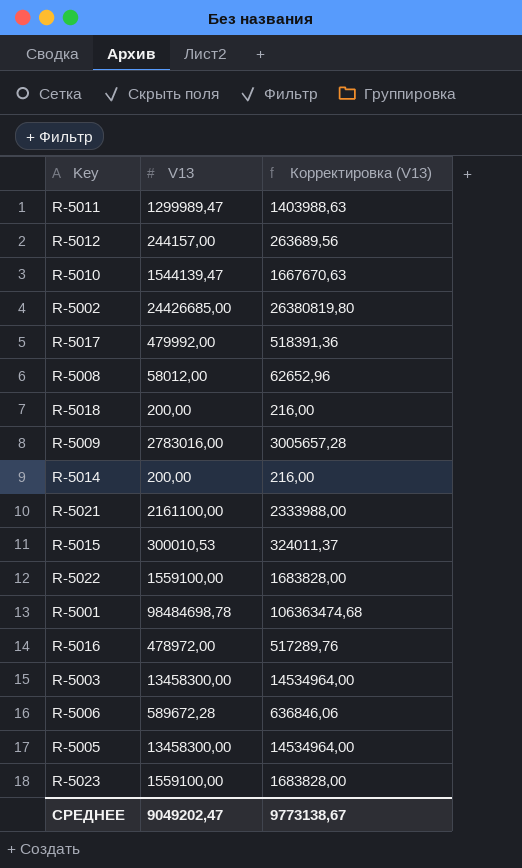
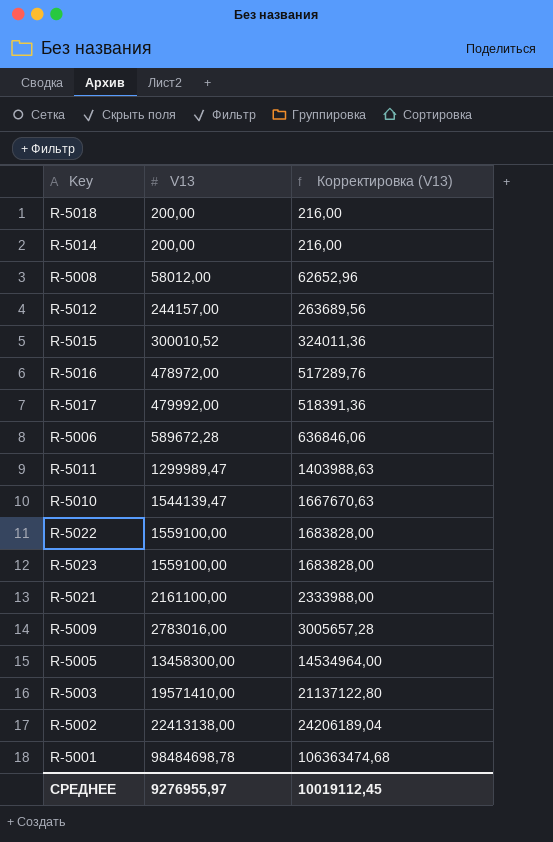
row order: none -> V13 ascending
R-5015 | V13: 300010,53 -> 300010,52
R-5015 | Корректировка (V13): 324011,37 -> 324011,36
R-5003 | V13: 13458300,00 -> 19571410,00
R-5003 | Корректировка (V13): 14534964,00 -> 21137122,80
R-5002 | V13: 24426685,00 -> 22413138,00
R-5002 | Корректировка (V13): 26380819,80 -> 24206189,04
СРЕДНЕЕ | V13: 9049202,47 -> 9276955,97
СРЕДНЕЕ | Корректировка (V13): 9773138,67 -> 10019112,45

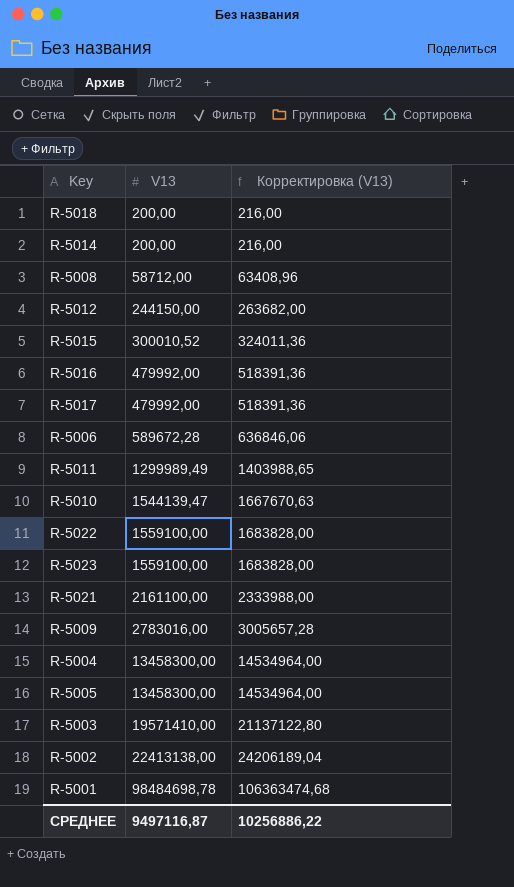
R-5008 | V13: 58012,00 -> 58712,00
R-5008 | Корректировка (V13): 62652,96 -> 63408,96
R-5012 | V13: 244157,00 -> 244150,00
R-5012 | Корректировка (V13): 263689,56 -> 263682,00
R-5016 | V13: 478972,00 -> 479992,00
R-5016 | Корректировка (V13): 517289,76 -> 518391,36
R-5011 | V13: 1299989,47 -> 1299989,49
R-5011 | Корректировка (V13): 1403988,63 -> 1403988,65
row R-5004: none -> 13458300,00 | 14534964,00
СРЕДНЕЕ | V13: 9276955,97 -> 9497116,87
СРЕДНЕЕ | Корректировка (V13): 10019112,45 -> 10256886,22

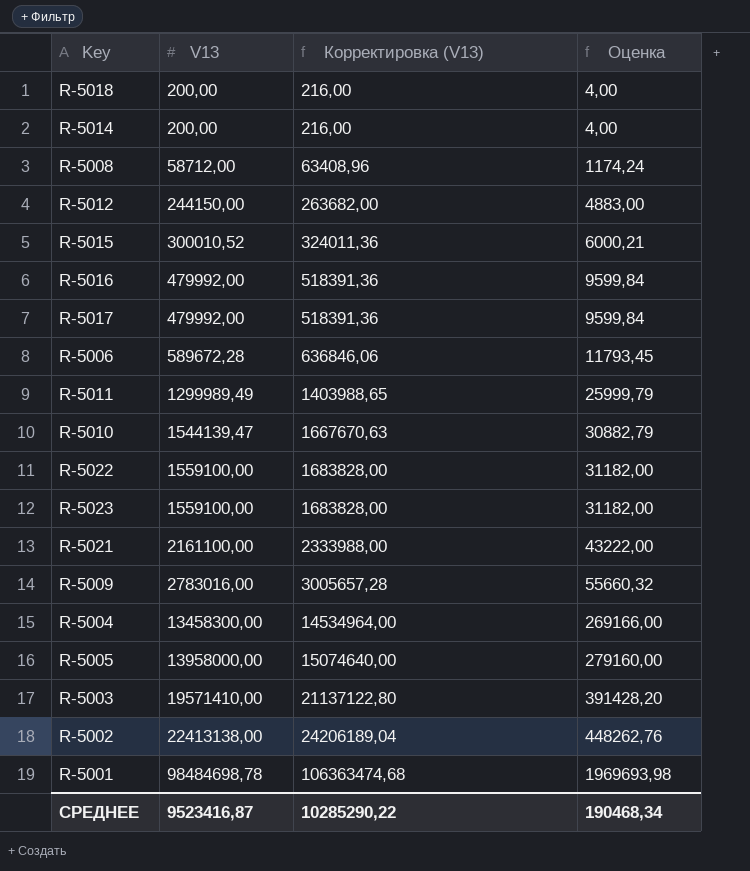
column Оценка | formula: none -> [V13] * 0,02
R-5005 | V13: 13458300,00 -> 13958000,00
R-5005 | Корректировка (V13): 14534964,00 -> 15074640,00
СРЕДНЕЕ | V13: 9497116,87 -> 9523416,87
СРЕДНЕЕ | Корректировка (V13): 10256886,22 -> 10285290,22

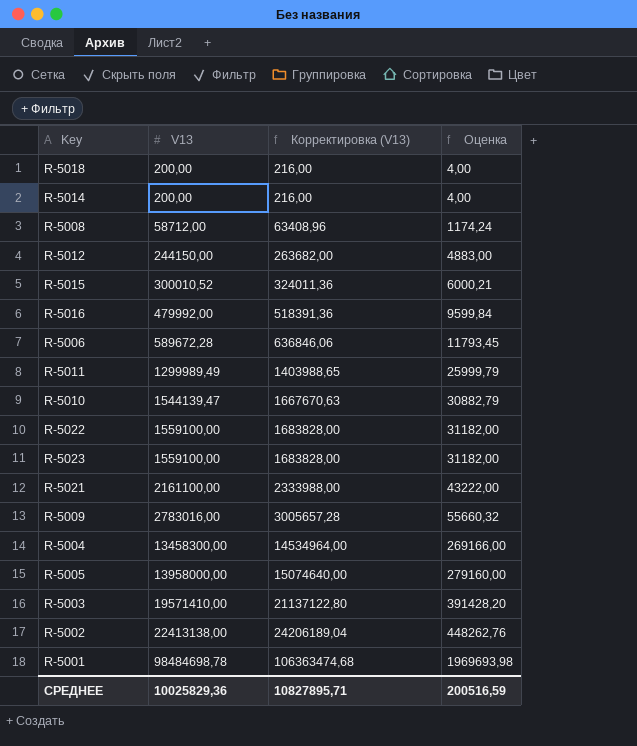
row R-5017: 479992,00 | 518391,36 | 9599,84 -> none
СРЕДНЕЕ | V13: 9523416,87 -> 10025829,36
СРЕДНЕЕ | Корректировка (V13): 10285290,22 -> 10827895,71
СРЕДНЕЕ | Оценка: 190468,34 -> 200516,59

